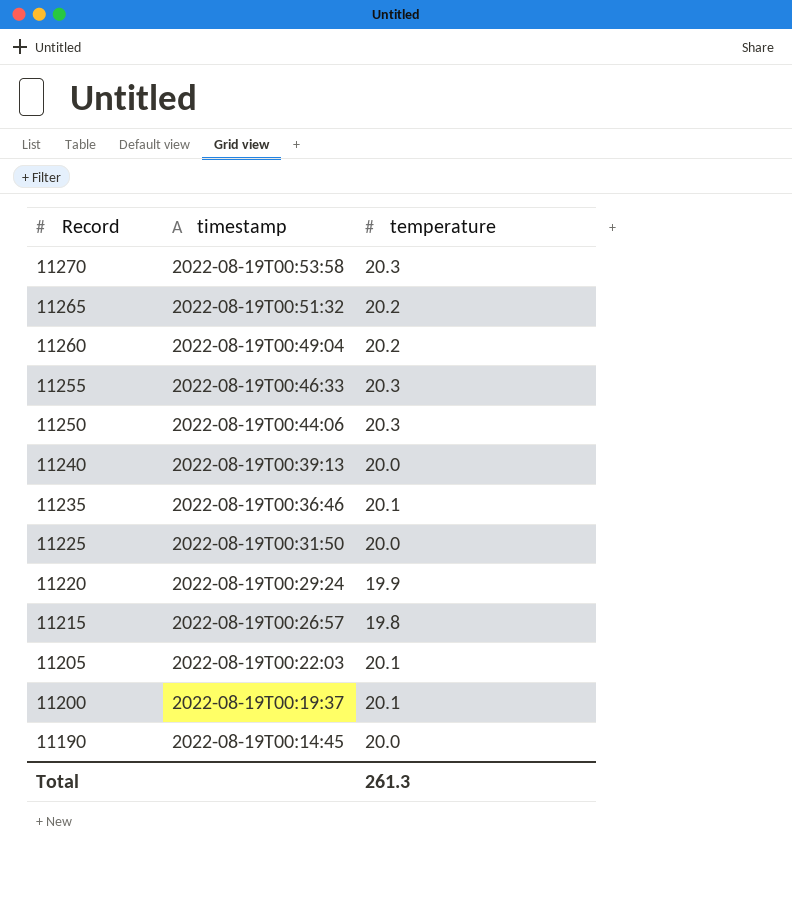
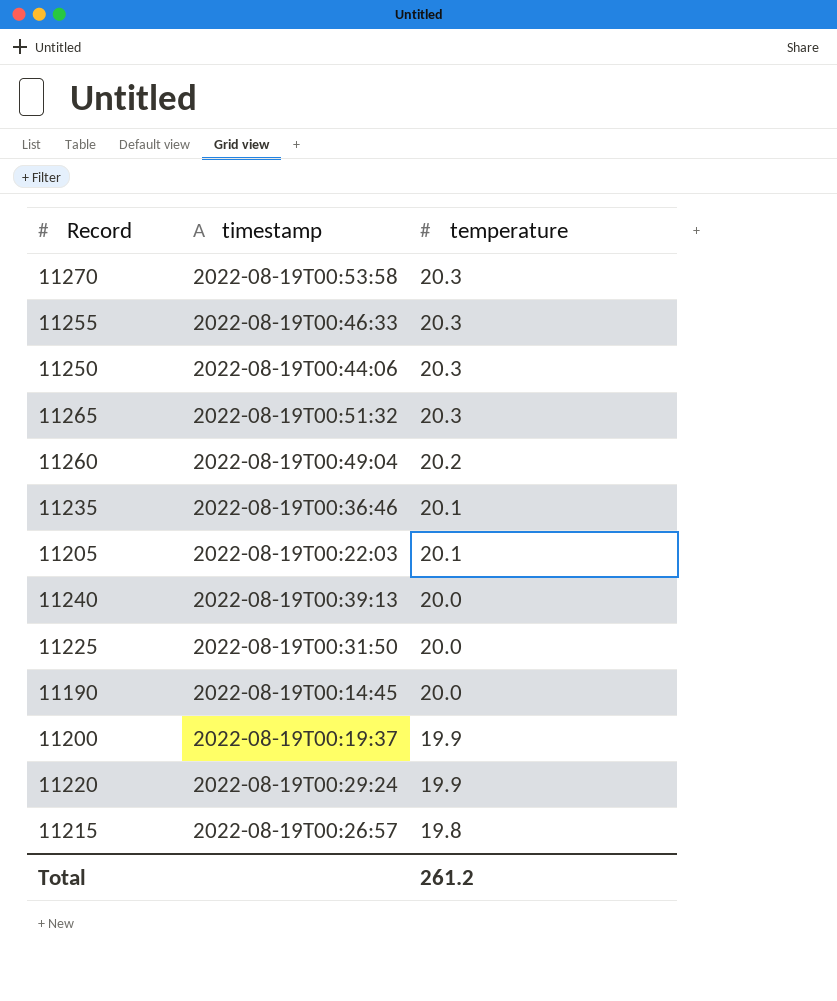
row order: Record descending -> temperature descending
11265 | temperature: 20.2 -> 20.3
11200 | temperature: 20.1 -> 19.9
Total | temperature: 261.3 -> 261.2

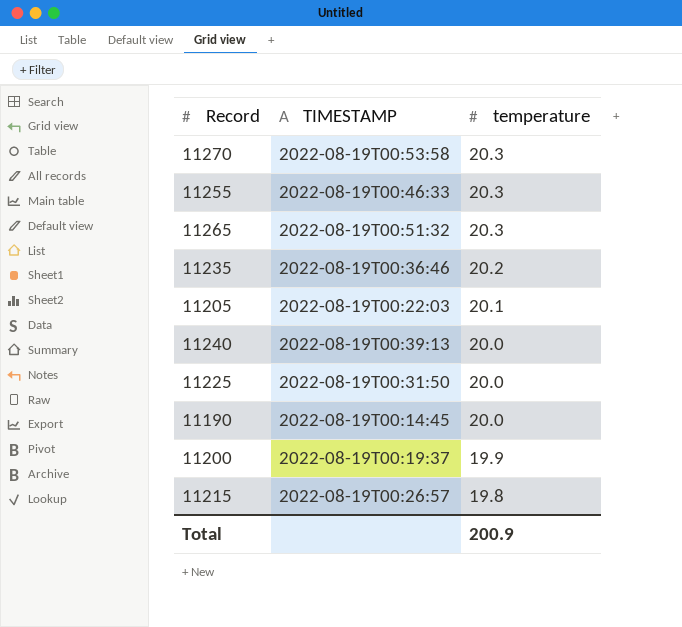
column name: timestamp -> TIMESTAMP
row 11250: 2022-08-19T00:44:06 | 20.3 -> none
row 11260: 2022-08-19T00:49:04 | 20.2 -> none
row 11220: 2022-08-19T00:29:24 | 19.9 -> none
11235 | temperature: 20.1 -> 20.2
Total | temperature: 261.2 -> 200.9

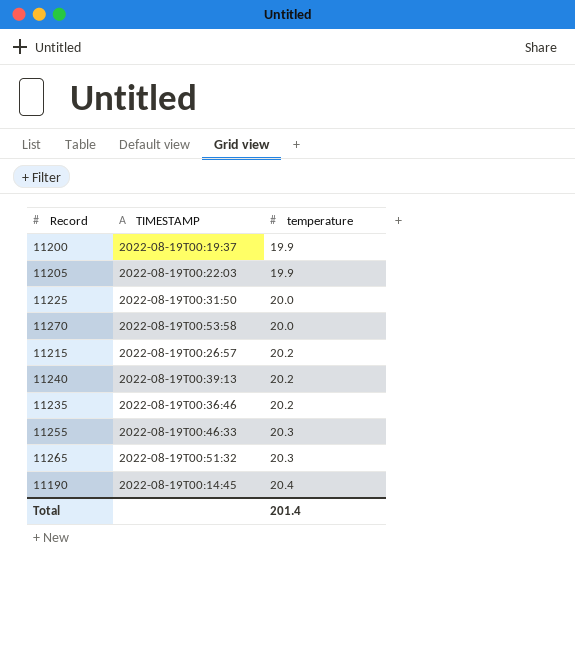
row order: temperature descending -> temperature ascending
11205 | temperature: 20.1 -> 19.9
11270 | temperature: 20.3 -> 20.0
11215 | temperature: 19.8 -> 20.2
11240 | temperature: 20.0 -> 20.2
11190 | temperature: 20.0 -> 20.4
Total | temperature: 200.9 -> 201.4

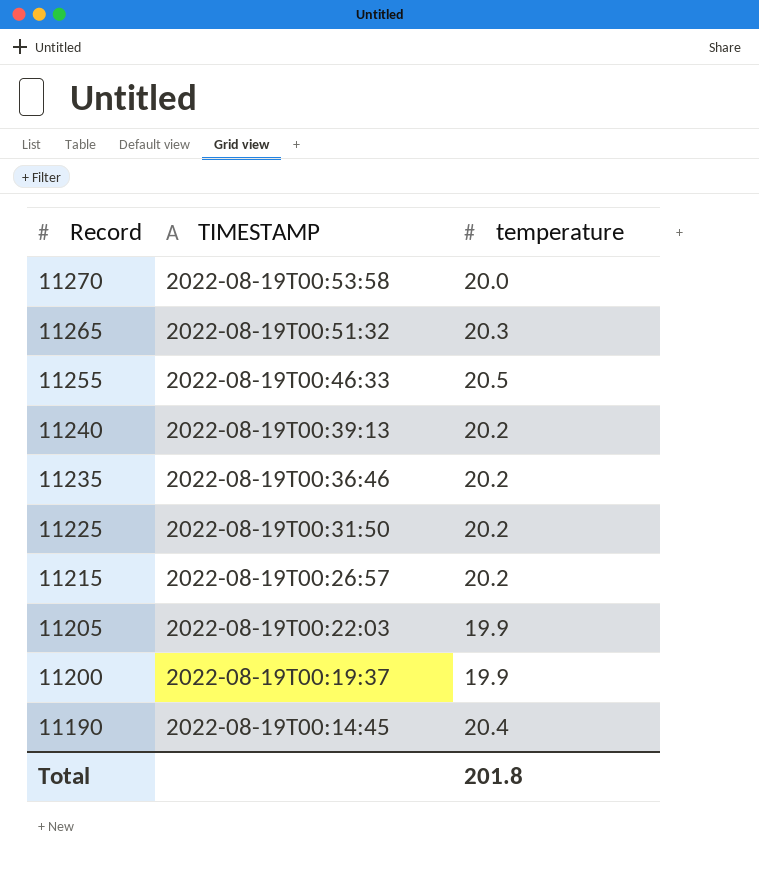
row order: temperature ascending -> Record descending
11255 | temperature: 20.3 -> 20.5
11225 | temperature: 20.0 -> 20.2
Total | temperature: 201.4 -> 201.8

